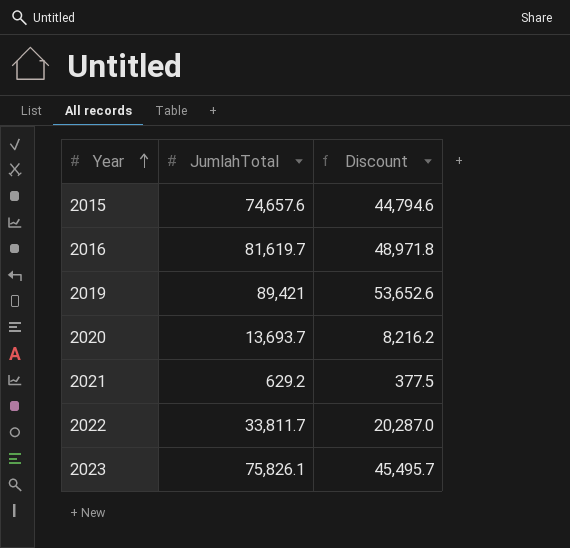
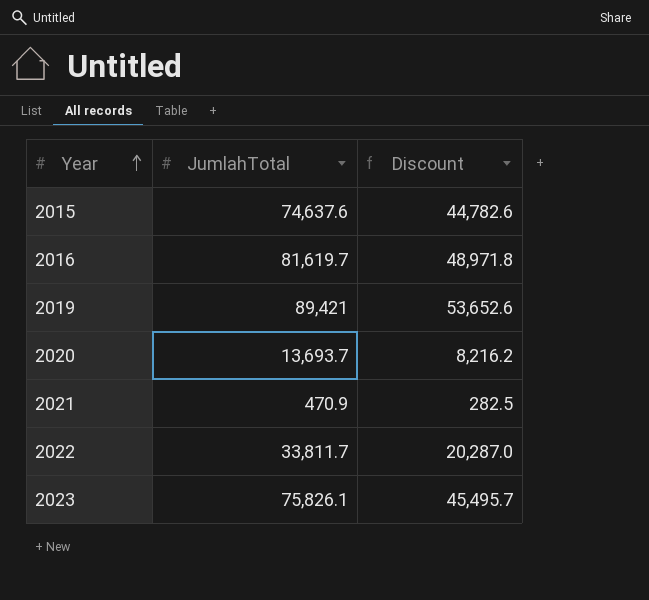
2015 | JumlahTotal: 74,657.6 -> 74,637.6
2015 | Discount: 44,794.6 -> 44,782.6
2021 | JumlahTotal: 629.2 -> 470.9
2021 | Discount: 377.5 -> 282.5

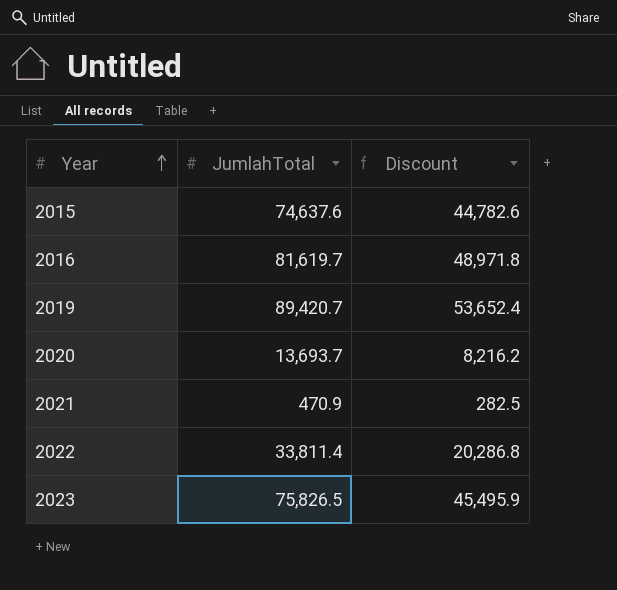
2019 | JumlahTotal: 89,421 -> 89,420.7
2019 | Discount: 53,652.6 -> 53,652.4
2022 | JumlahTotal: 33,811.7 -> 33,811.4
2022 | Discount: 20,287.0 -> 20,286.8
2023 | JumlahTotal: 75,826.1 -> 75,826.5
2023 | Discount: 45,495.7 -> 45,495.9

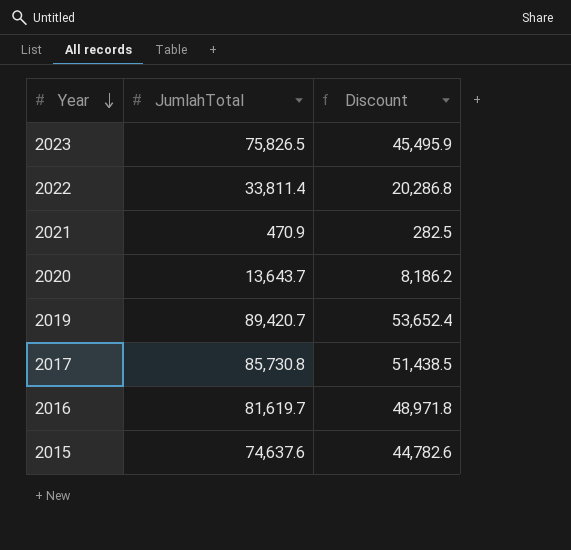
row order: Year ascending -> Year descending
2020 | JumlahTotal: 13,693.7 -> 13,643.7
2020 | Discount: 8,216.2 -> 8,186.2
row 2017: none -> 85,730.8 | 51,438.5

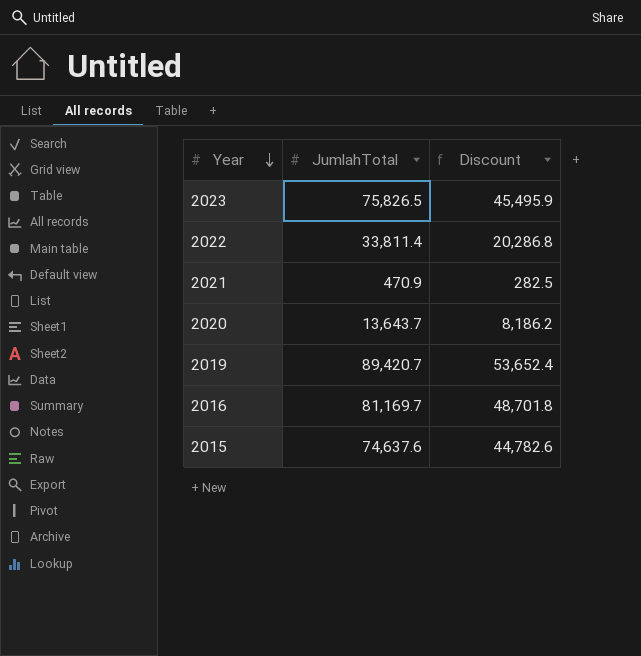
row 2017: 85,730.8 | 51,438.5 -> none
2016 | JumlahTotal: 81,619.7 -> 81,169.7
2016 | Discount: 48,971.8 -> 48,701.8

